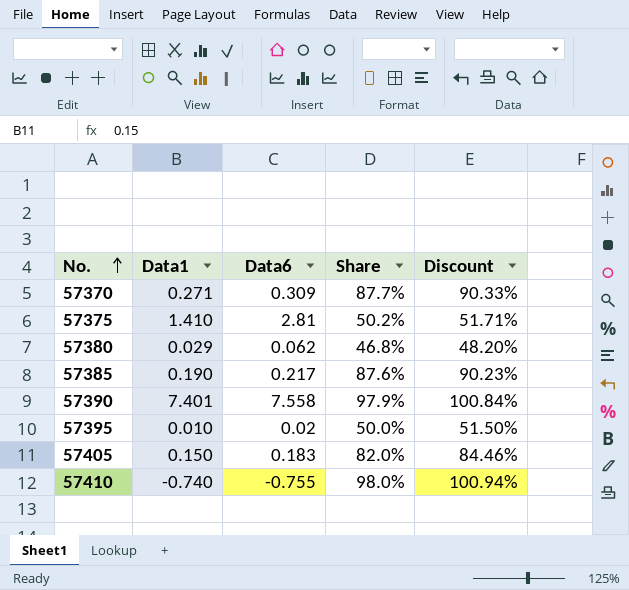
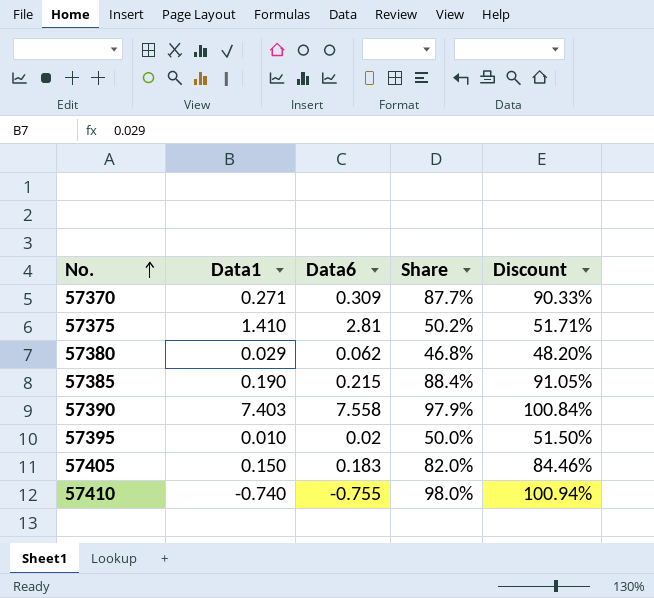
57385 | Data6: 0.217 -> 0.215
57385 | Share: 87.6% -> 88.4%
57385 | Discount: 90.23% -> 91.05%
57390 | Data1: 7.401 -> 7.403

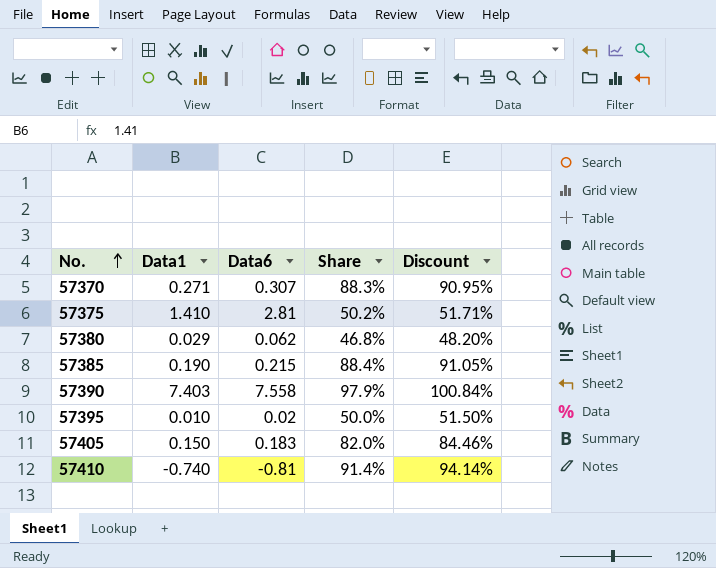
57370 | Data6: 0.309 -> 0.307
57370 | Share: 87.7% -> 88.3%
57370 | Discount: 90.33% -> 90.95%
57410 | Data6: -0.755 -> -0.81
57410 | Share: 98.0% -> 91.4%
57410 | Discount: 100.94% -> 94.14%

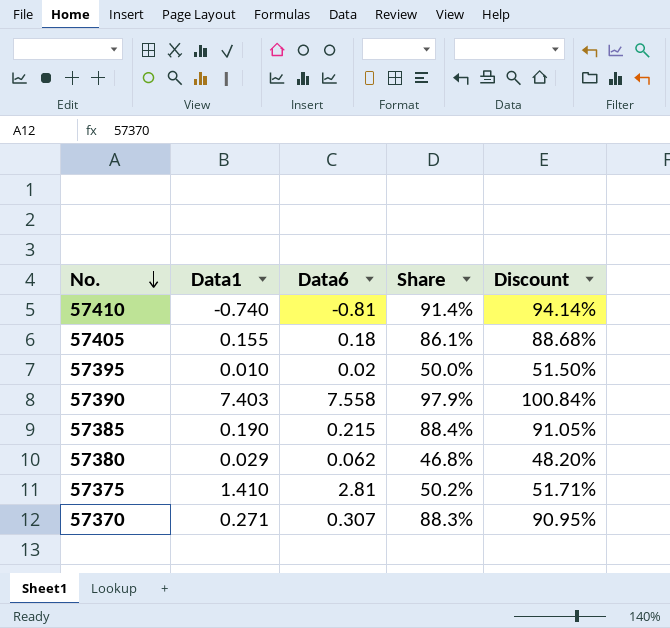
row order: No. ascending -> No. descending
57405 | Data1: 0.150 -> 0.155
57405 | Data6: 0.183 -> 0.18
57405 | Share: 82.0% -> 86.1%
57405 | Discount: 84.46% -> 88.68%

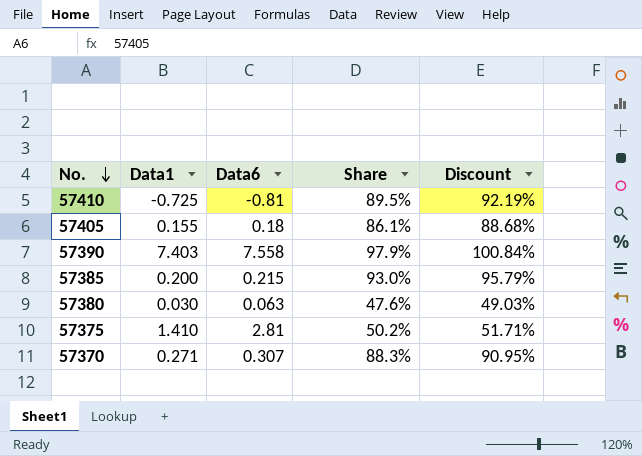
row 57395: 0.010 | 0.02 | 50.0% | 51.50% -> none
57410 | Data1: -0.740 -> -0.725
57410 | Share: 91.4% -> 89.5%
57410 | Discount: 94.14% -> 92.19%
57385 | Data1: 0.190 -> 0.200
57385 | Share: 88.4% -> 93.0%
57385 | Discount: 91.05% -> 95.79%
57380 | Data1: 0.029 -> 0.030
57380 | Data6: 0.062 -> 0.063
57380 | Share: 46.8% -> 47.6%
57380 | Discount: 48.20% -> 49.03%

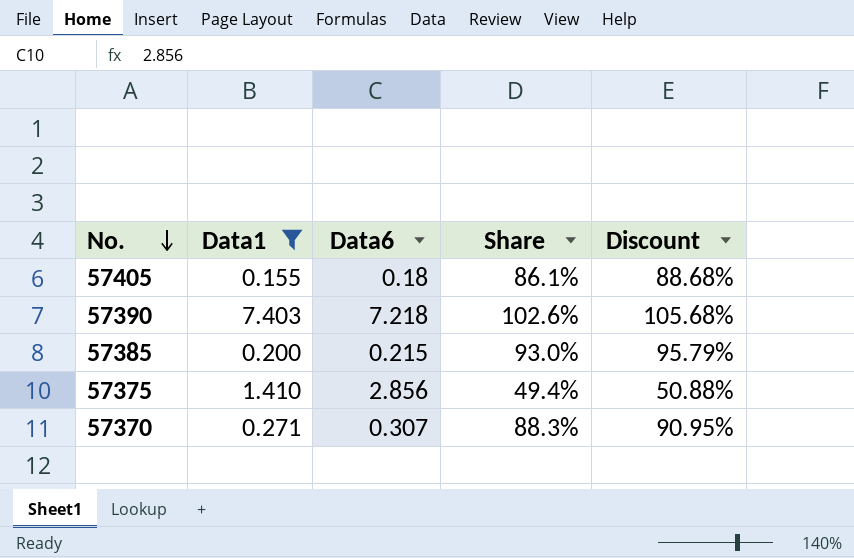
filter: none -> Data1 >= 0.155
57390 | Data6: 7.558 -> 7.218
57390 | Share: 97.9% -> 102.6%
57390 | Discount: 100.84% -> 105.68%
57375 | Data6: 2.81 -> 2.856
57375 | Share: 50.2% -> 49.4%
57375 | Discount: 51.71% -> 50.88%

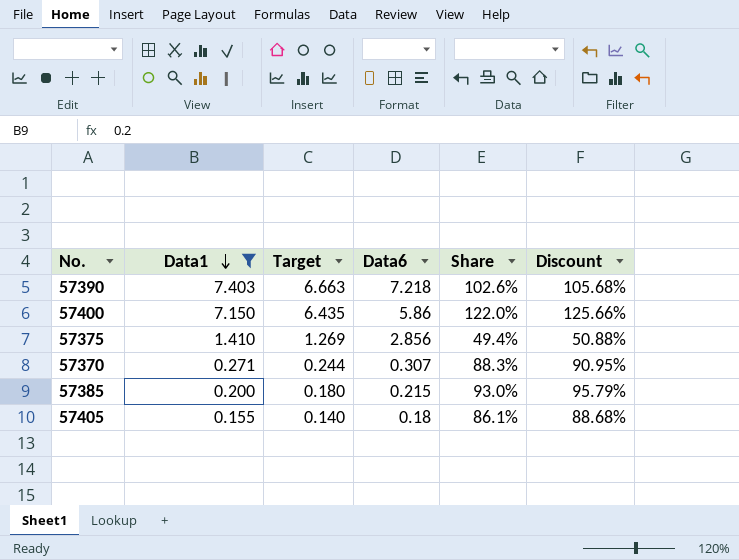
row order: No. descending -> Data1 descending
column Target | formula: none -> [Data1] * 0.9
row 57400: none -> 7.150 | 6.435 | 5.86 | 122.0% | 125.66%

